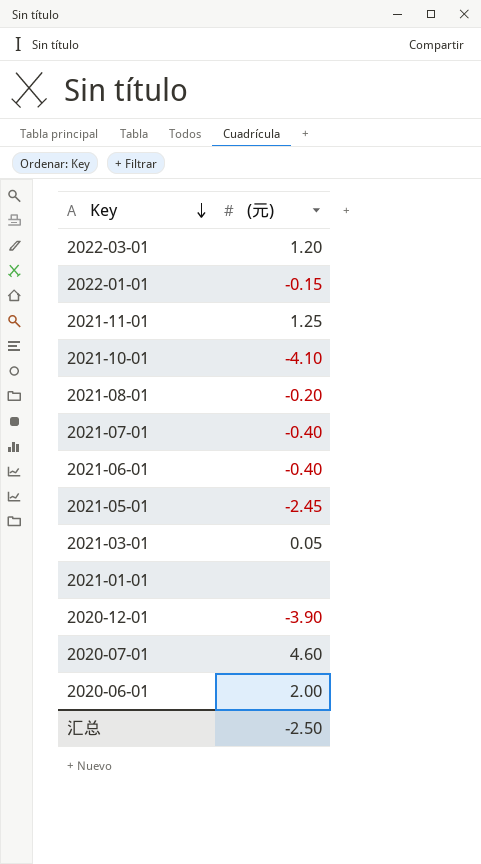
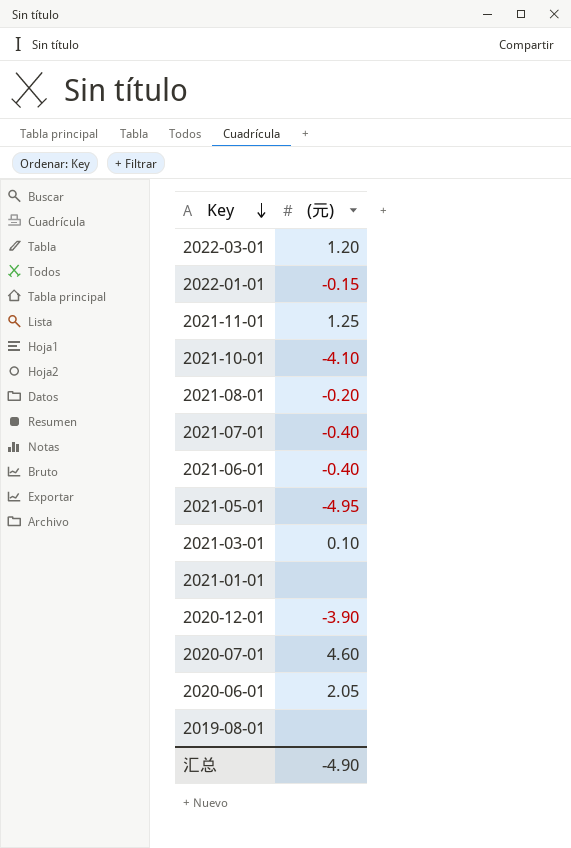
2021-05-01 | (元): -2.45 -> -4.95
2021-03-01 | (元): 0.05 -> 0.10
2020-06-01 | (元): 2.00 -> 2.05
row 2019-08-01: none -> none
汇总 | (元): -2.50 -> -4.90

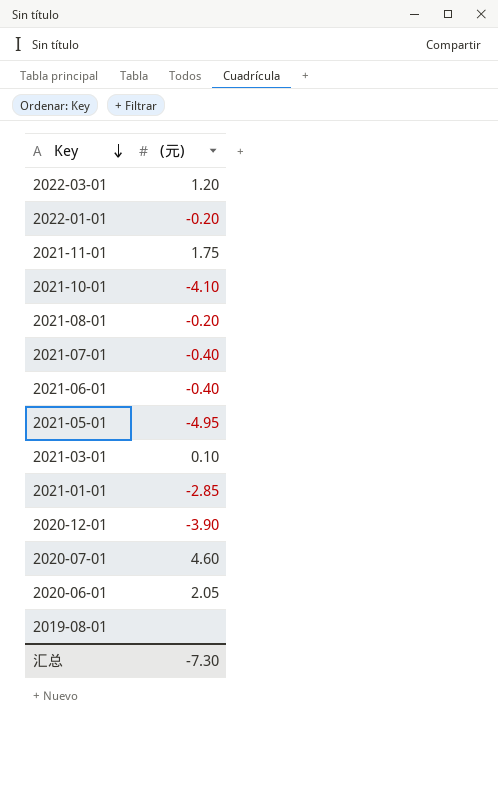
2022-01-01 | (元): -0.15 -> -0.20
2021-11-01 | (元): 1.25 -> 1.75
2021-01-01 | (元): none -> -2.85
汇总 | (元): -4.90 -> -7.30

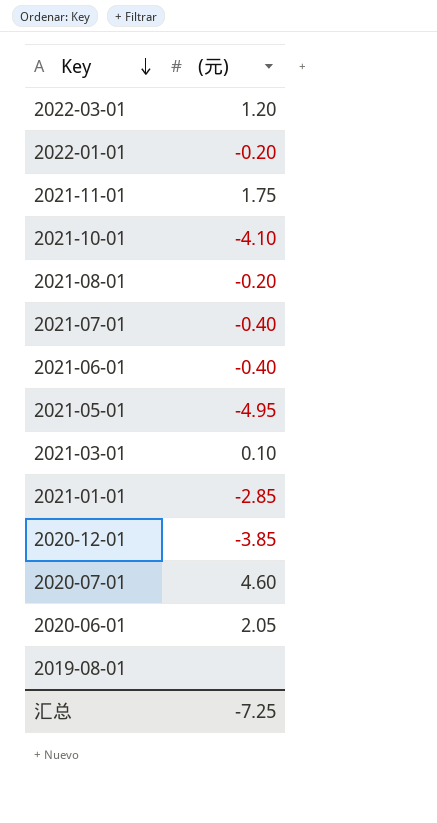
2020-12-01 | (元): -3.90 -> -3.85
汇总 | (元): -7.30 -> -7.25

